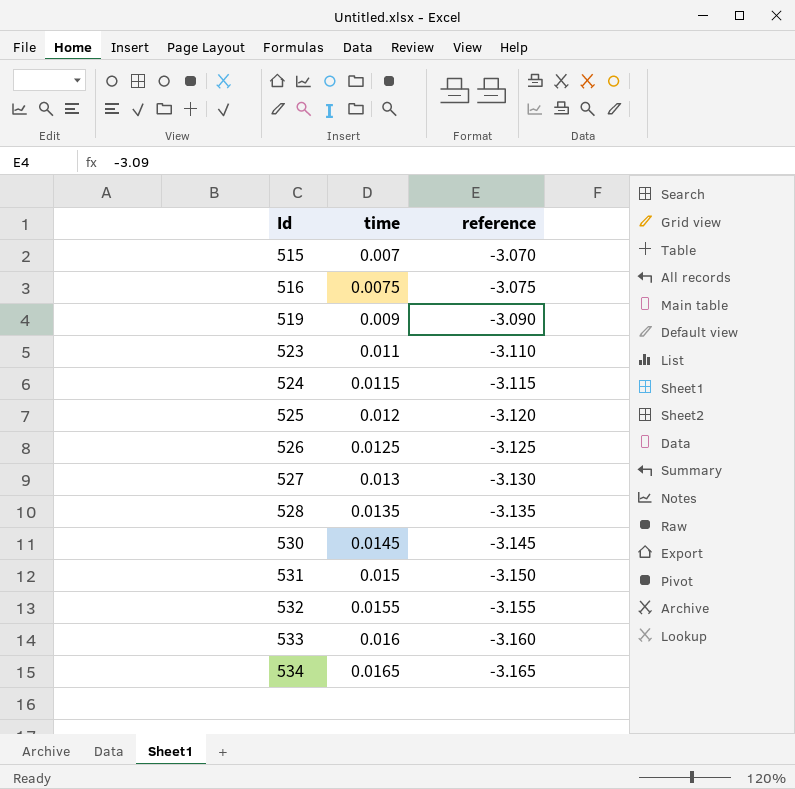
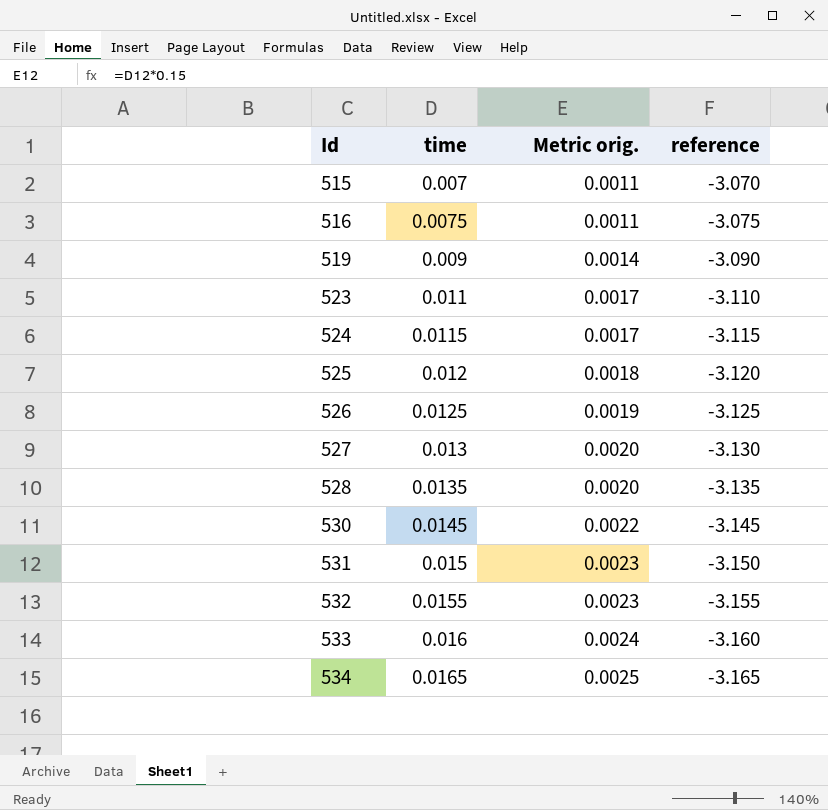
column Metric orig. | formula: none -> [time] * 0.15

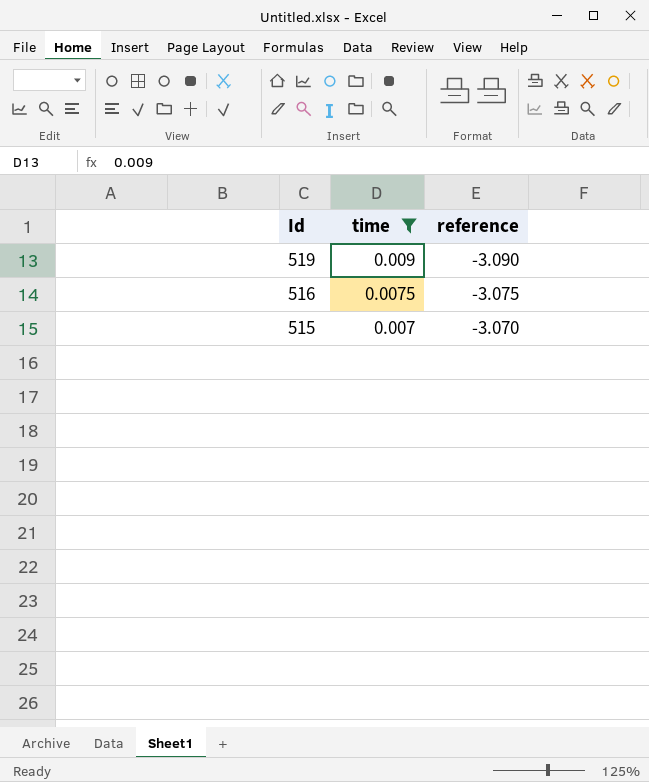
filter: none -> time <= 0.009
row order: Id ascending -> Id descending
column Metric orig. | formula: [time] * 0.15 -> none

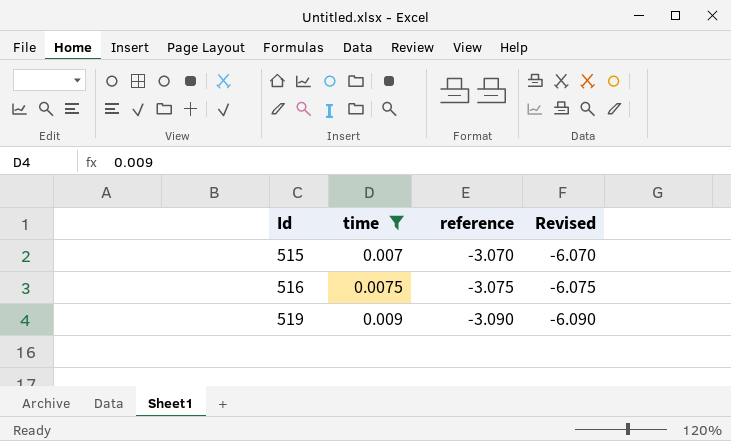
row order: Id descending -> Id ascending
column Revised | formula: none -> [reference] - 3

